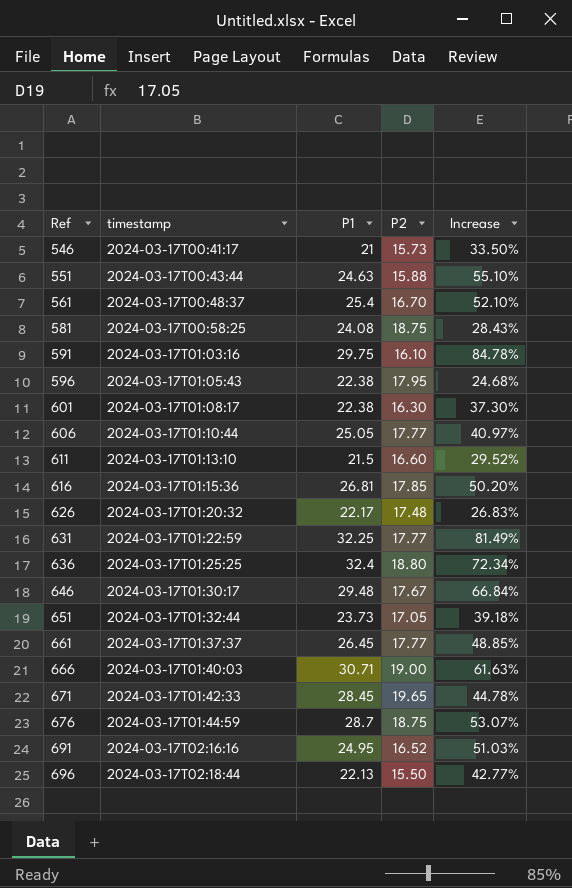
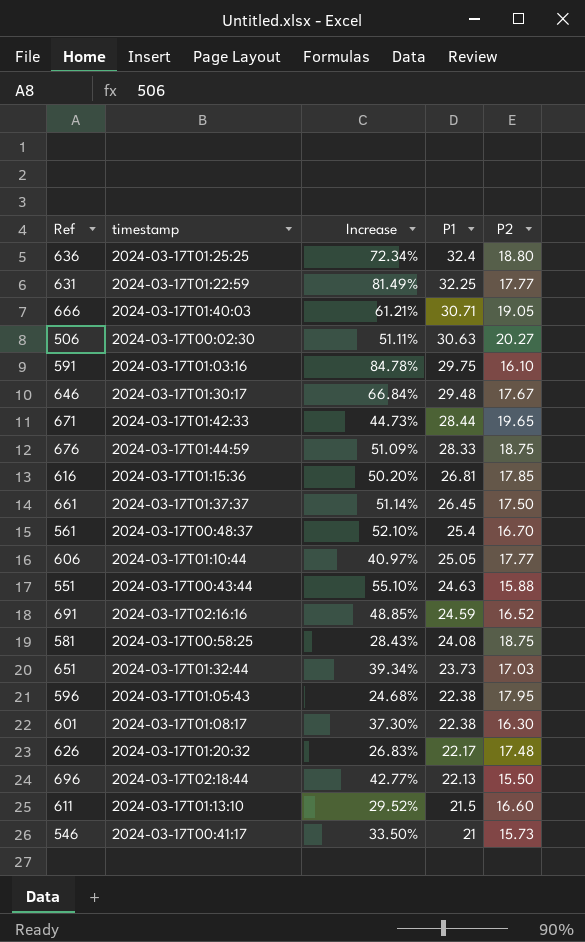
row order: Ref ascending -> P1 descending
column Increase | position: 5 -> 3
666 | Increase: 61.63% -> 61.21%
666 | P2: 19.00 -> 19.05
row 506: none -> 2024-03-17T00:02:30 | 51.11% | 30.63 | 20.27
671 | Increase: 44.78% -> 44.73%
671 | P1: 28.45 -> 28.44
676 | Increase: 53.07% -> 51.09%
676 | P1: 28.7 -> 28.33
661 | Increase: 48.85% -> 51.14%
661 | P2: 17.77 -> 17.50
691 | Increase: 51.03% -> 48.85%
691 | P1: 24.95 -> 24.59
651 | Increase: 39.18% -> 39.34%
651 | P2: 17.05 -> 17.03

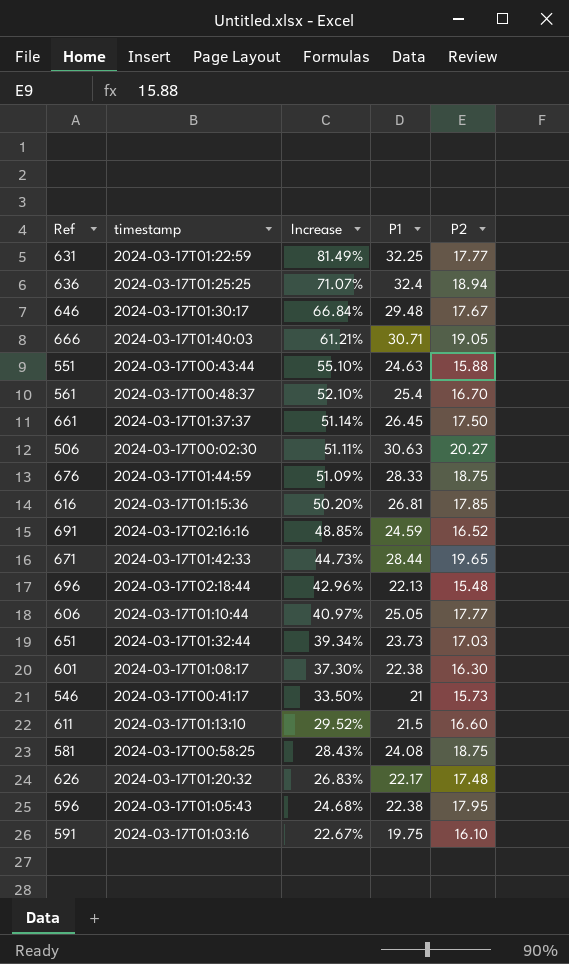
row order: P1 descending -> Increase descending
636 | Increase: 72.34% -> 71.07%
636 | P2: 18.80 -> 18.94
696 | Increase: 42.77% -> 42.96%
696 | P2: 15.50 -> 15.48
591 | Increase: 84.78% -> 22.67%
591 | P1: 29.75 -> 19.75

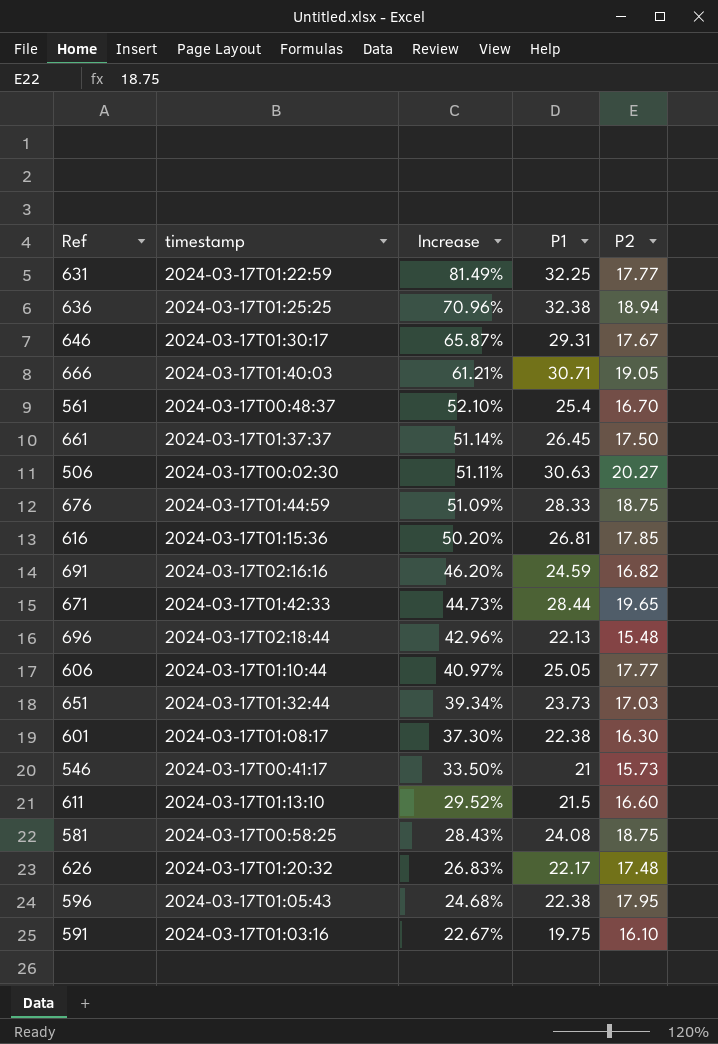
row 551: 2024-03-17T00:43:44 | 55.10% | 24.63 | 15.88 -> none
636 | Increase: 71.07% -> 70.96%
636 | P1: 32.4 -> 32.38
646 | Increase: 66.84% -> 65.87%
646 | P1: 29.48 -> 29.31
691 | Increase: 48.85% -> 46.20%
691 | P2: 16.52 -> 16.82

